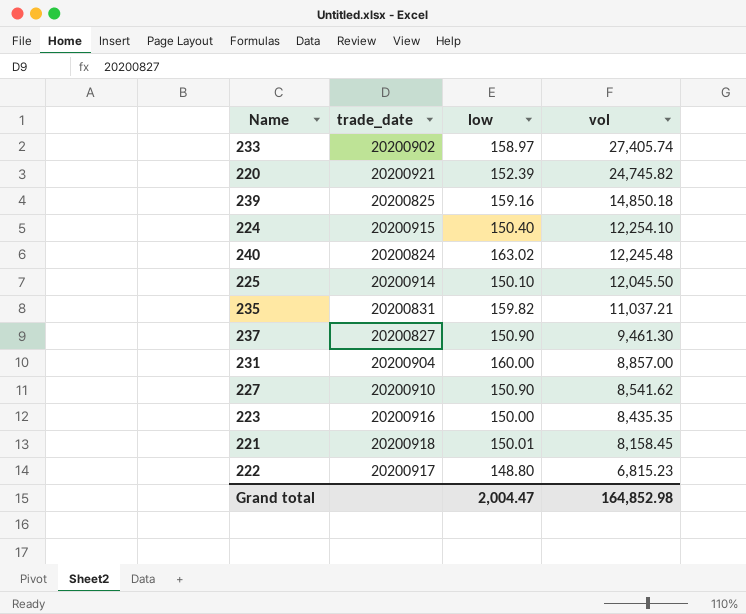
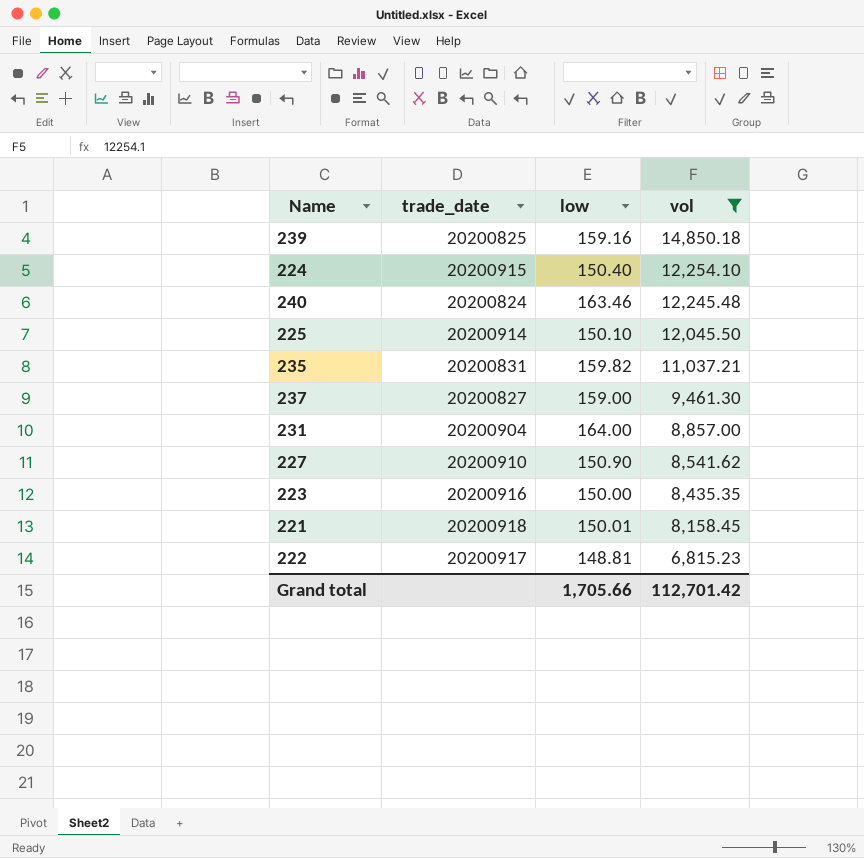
filter: none -> vol <= 14,850.18
240 | low: 163.02 -> 163.46
237 | low: 150.90 -> 159.00
231 | low: 160.00 -> 164.00
222 | low: 148.80 -> 148.81
Grand total | low: 2,004.47 -> 1,705.66
Grand total | vol: 164,852.98 -> 112,701.42

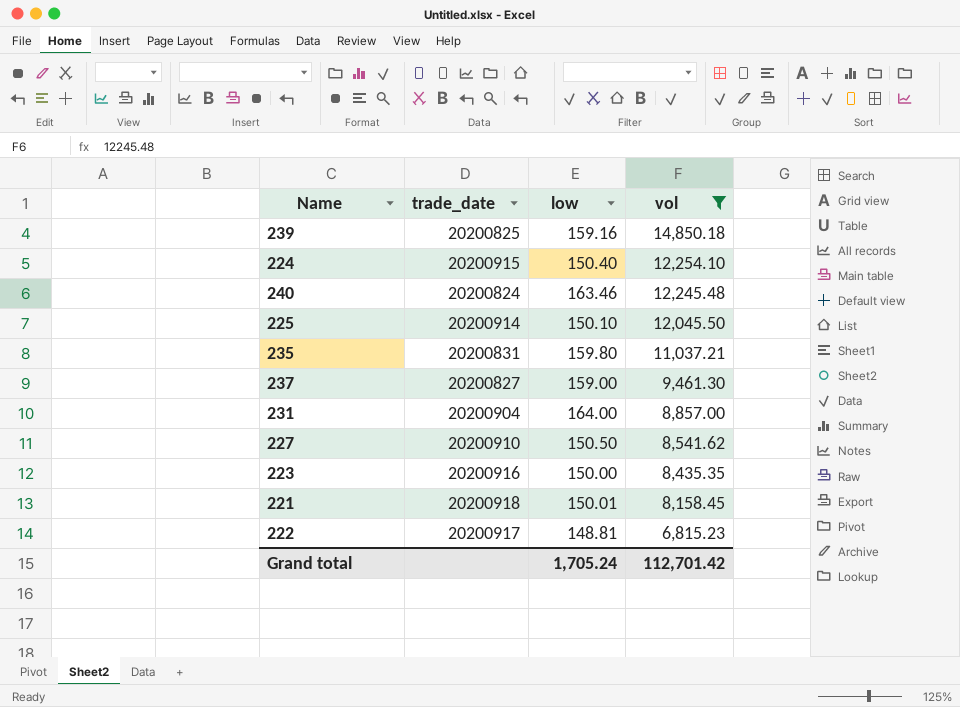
235 | low: 159.82 -> 159.80
227 | low: 150.90 -> 150.50
Grand total | low: 1,705.66 -> 1,705.24

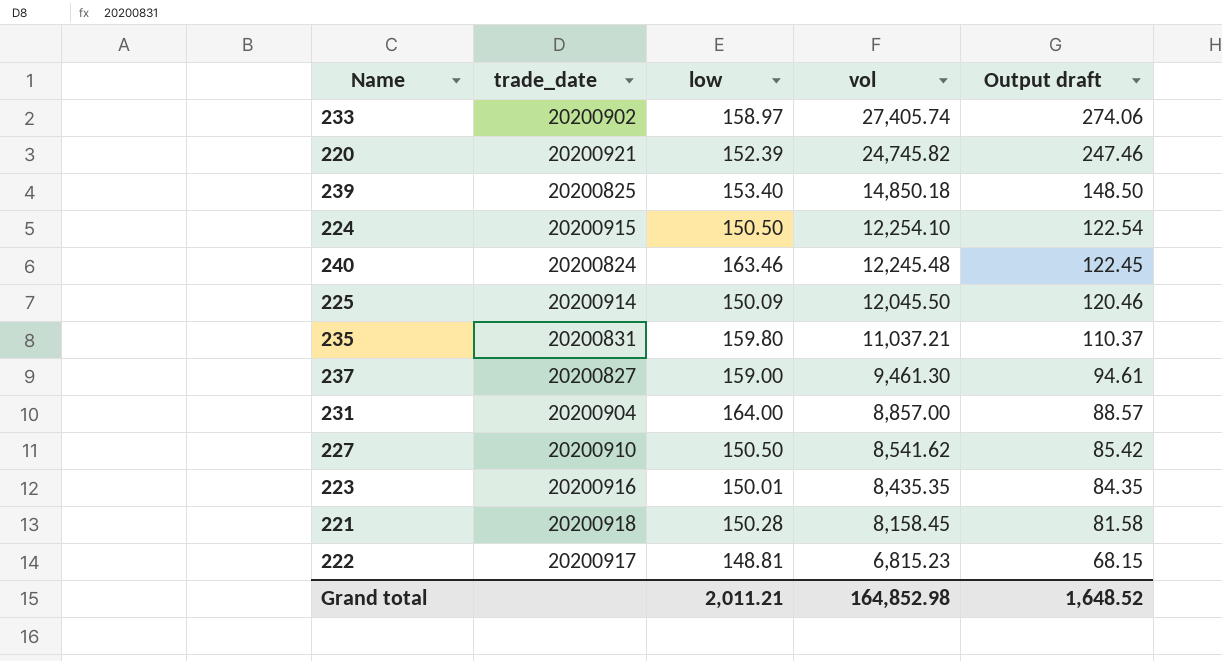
filter: vol <= 14,850.18 -> none
column Output draft | formula: none -> [vol] * 0.01
239 | low: 159.16 -> 153.40
224 | low: 150.40 -> 150.50
225 | low: 150.10 -> 150.09
223 | low: 150.00 -> 150.01
221 | low: 150.01 -> 150.28
Grand total | low: 1,705.24 -> 2,011.21
Grand total | vol: 112,701.42 -> 164,852.98

